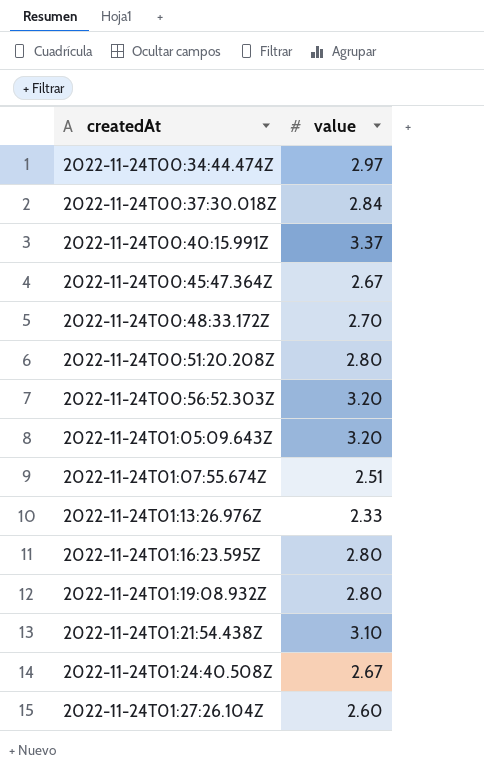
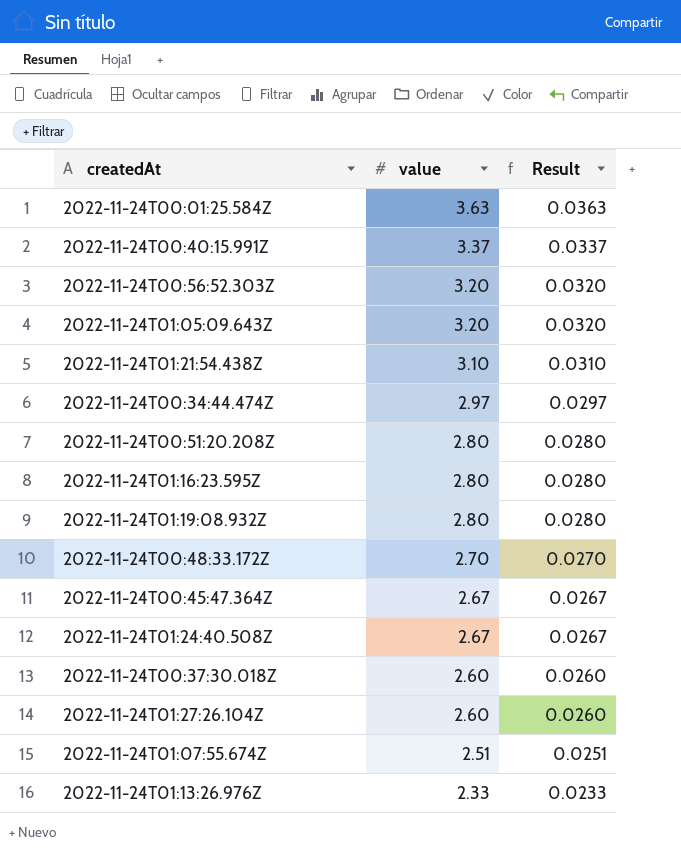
row order: createdAt ascending -> value descending
column Result | formula: none -> [value] * 0.01
row 2022-11-24T00:01:25.584Z: none -> 3.63 | 0.0363
2022-11-24T00:37:30.018Z | value: 2.84 -> 2.60

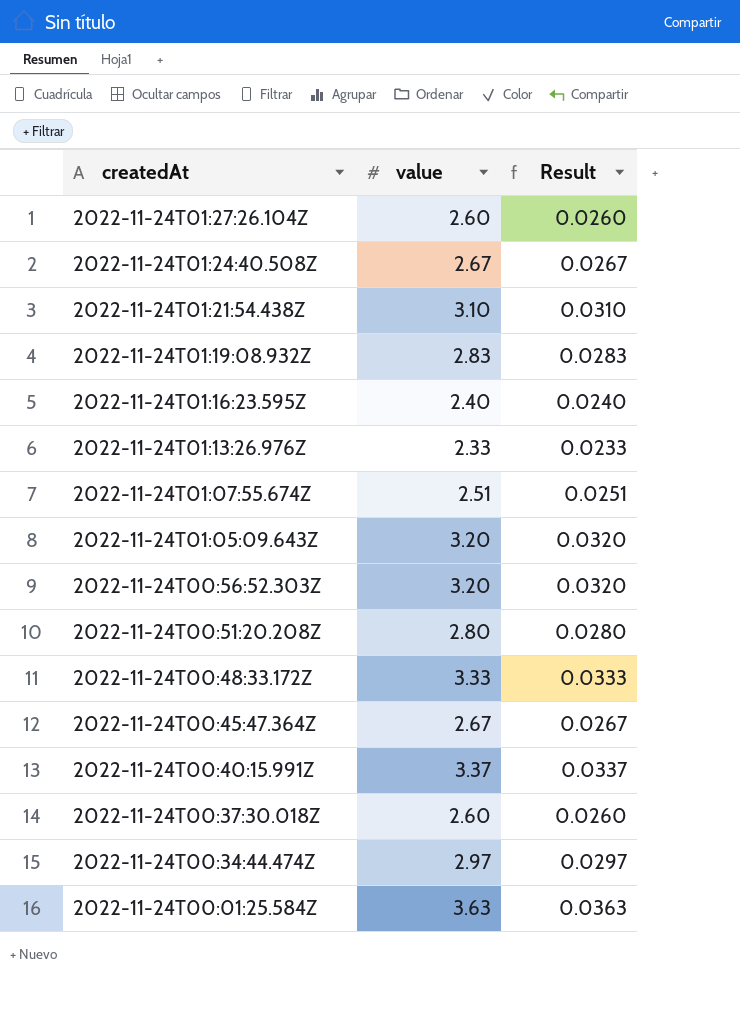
row order: value descending -> createdAt descending
2022-11-24T01:19:08.932Z | value: 2.80 -> 2.83
2022-11-24T01:19:08.932Z | Result: 0.0280 -> 0.0283
2022-11-24T01:16:23.595Z | value: 2.80 -> 2.40
2022-11-24T01:16:23.595Z | Result: 0.0280 -> 0.0240
2022-11-24T00:48:33.172Z | value: 2.70 -> 3.33
2022-11-24T00:48:33.172Z | Result: 0.0270 -> 0.0333

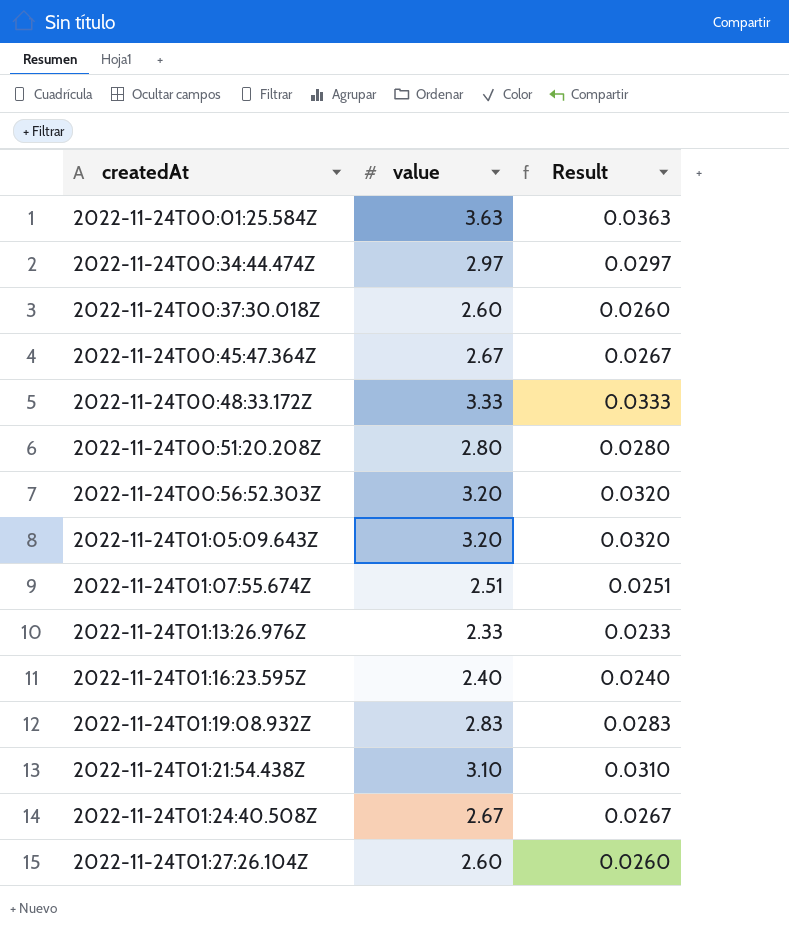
row order: createdAt descending -> createdAt ascending
row 2022-11-24T00:40:15.991Z: 3.37 | 0.0337 -> none

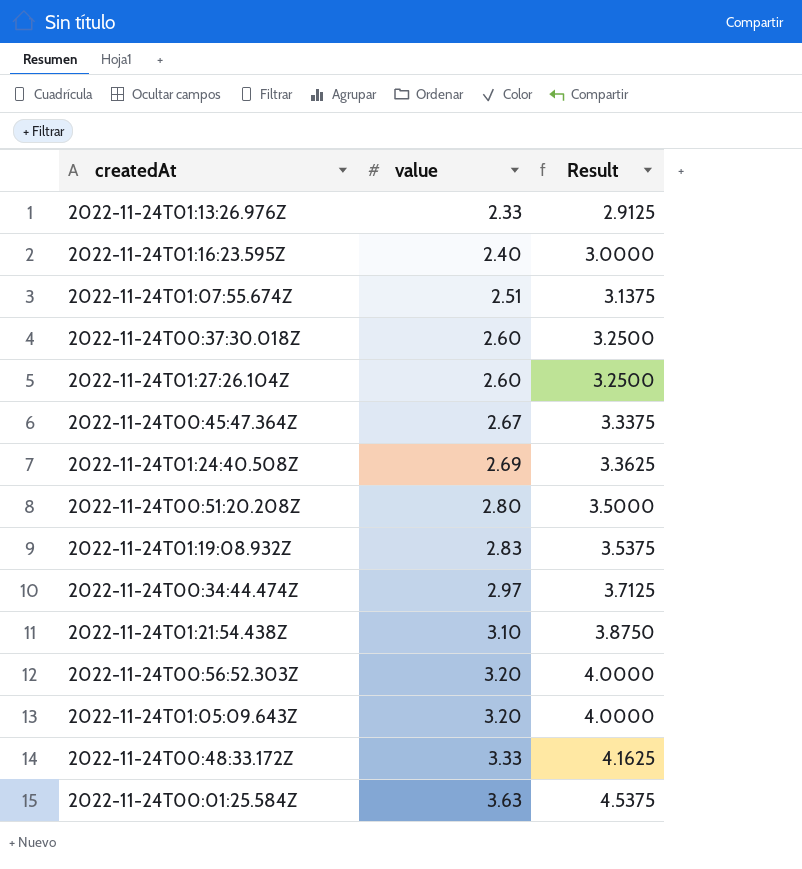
row order: createdAt ascending -> value ascending
column Result | formula: [value] * 0.01 -> [value] * 1.25
2022-11-24T01:24:40.508Z | value: 2.67 -> 2.69

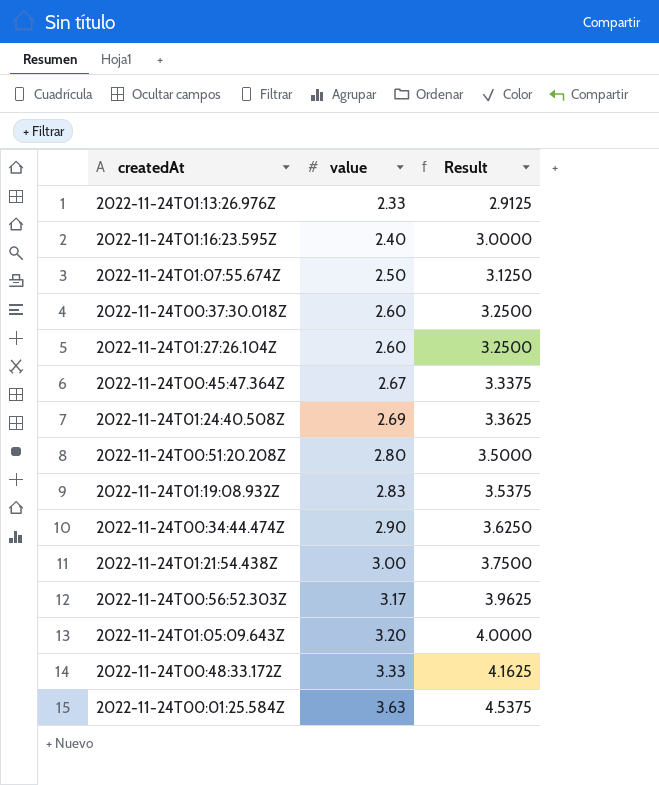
2022-11-24T01:07:55.674Z | value: 2.51 -> 2.50
2022-11-24T01:07:55.674Z | Result: 3.1375 -> 3.1250
2022-11-24T00:34:44.474Z | value: 2.97 -> 2.90
2022-11-24T00:34:44.474Z | Result: 3.7125 -> 3.6250
2022-11-24T01:21:54.438Z | value: 3.10 -> 3.00
2022-11-24T01:21:54.438Z | Result: 3.8750 -> 3.7500
2022-11-24T00:56:52.303Z | value: 3.20 -> 3.17
2022-11-24T00:56:52.303Z | Result: 4.0000 -> 3.9625

